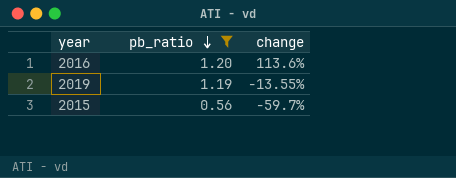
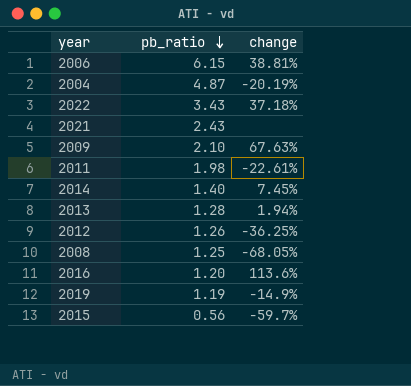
filter: pb_ratio <= 1.20 -> none
2019 | change: -13.55% -> -14.9%

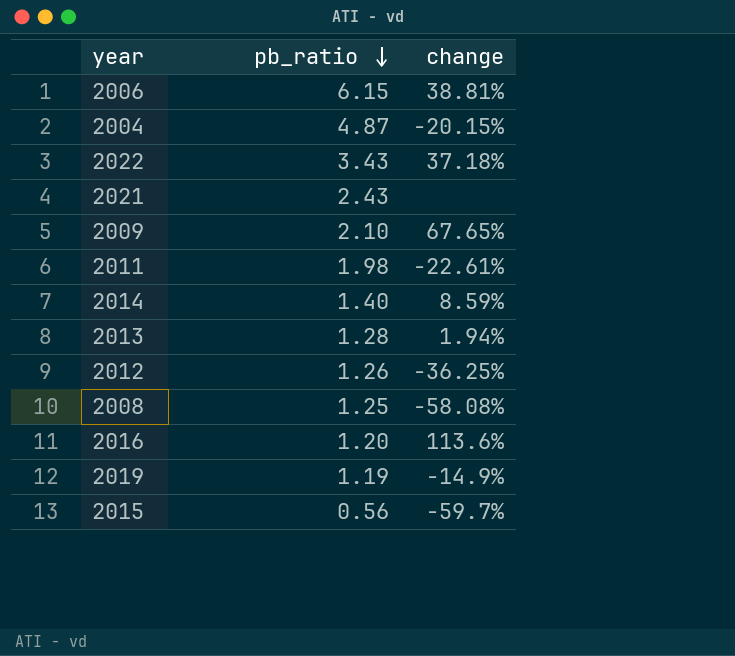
2004 | change: -20.19% -> -20.15%
2009 | change: 67.63% -> 67.65%
2014 | change: 7.45% -> 8.59%
2008 | change: -68.05% -> -58.08%

